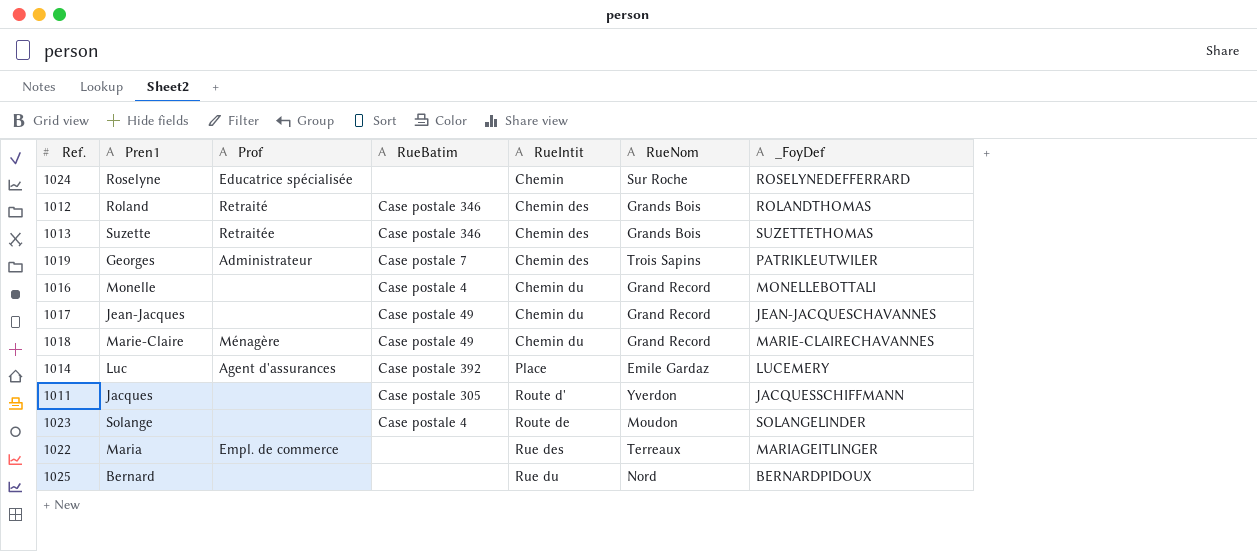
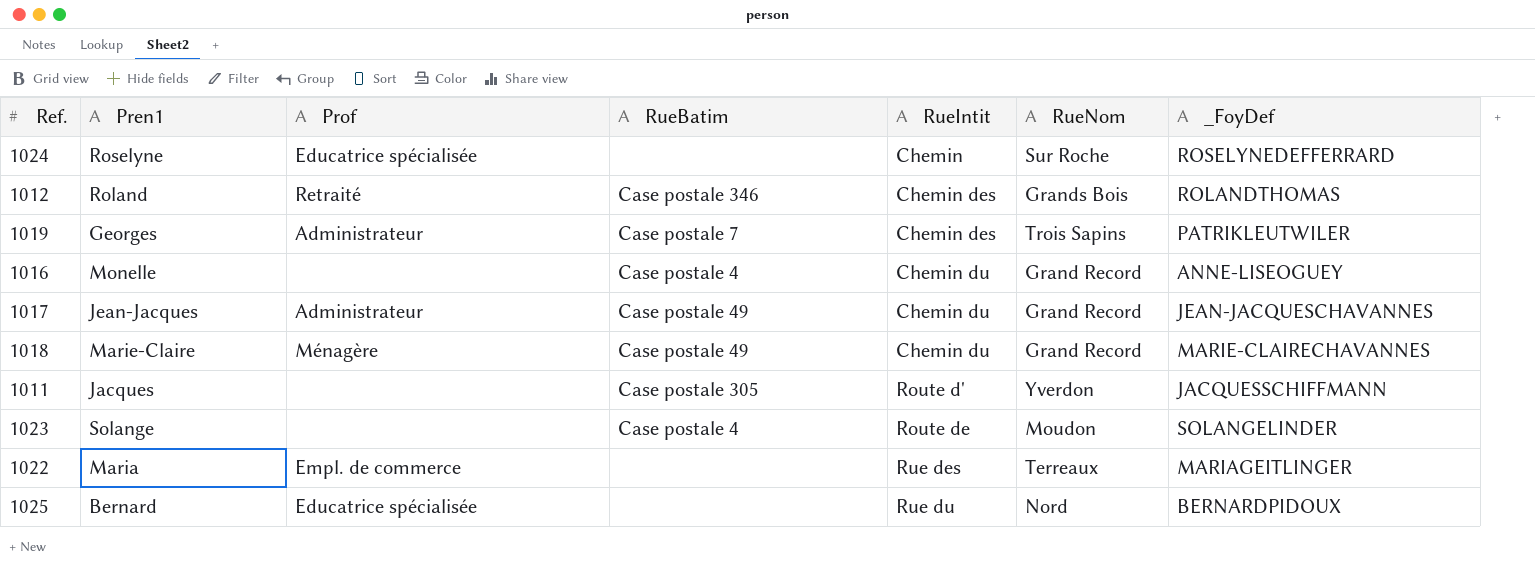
row 1013: Suzette | Retraitée | Case postale 346 | Chemin des | Grands Bois | SUZETTETHOMAS -> none
row 1014: Luc | Agent d'assurances | Case postale 392 | Place | Emile Gardaz | LUCEMERY -> none
1016 | _FoyDef: MONELLEBOTTALI -> ANNE-LISEOGUEY
1017 | Prof: none -> Administrateur
1025 | Prof: none -> Educatrice spécialisée

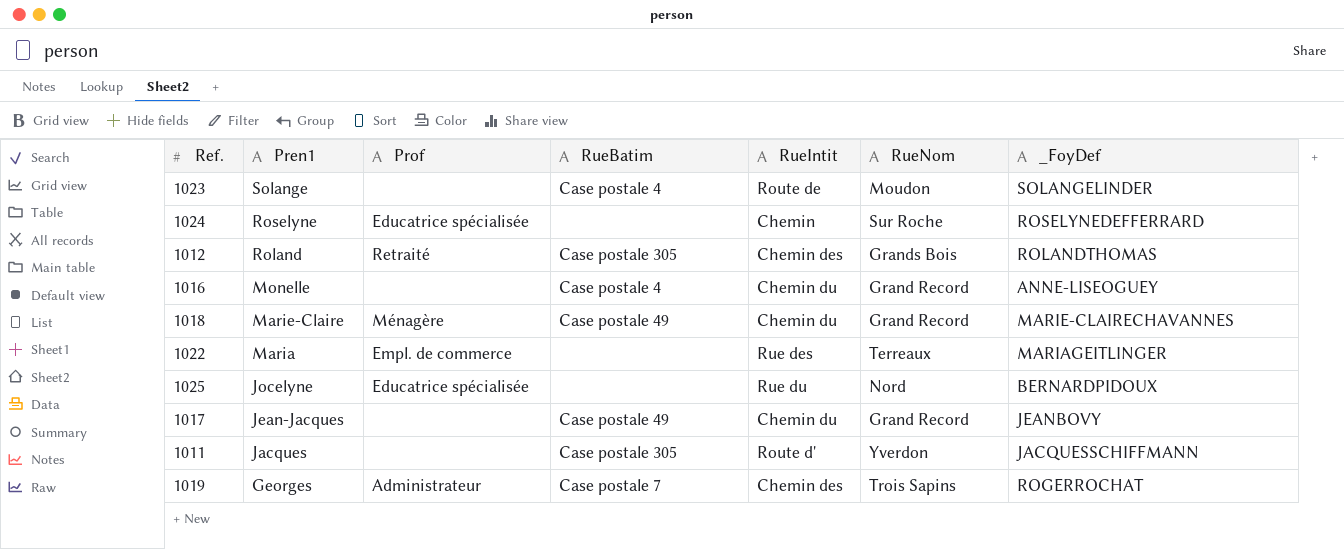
row order: RueIntit ascending -> Pren1 descending
1012 | RueBatim: Case postale 346 -> Case postale 305
1025 | Pren1: Bernard -> Jocelyne
1017 | Prof: Administrateur -> none
1017 | _FoyDef: JEAN-JACQUESCHAVANNES -> JEANBOVY
1019 | _FoyDef: PATRIKLEUTWILER -> ROGERROCHAT

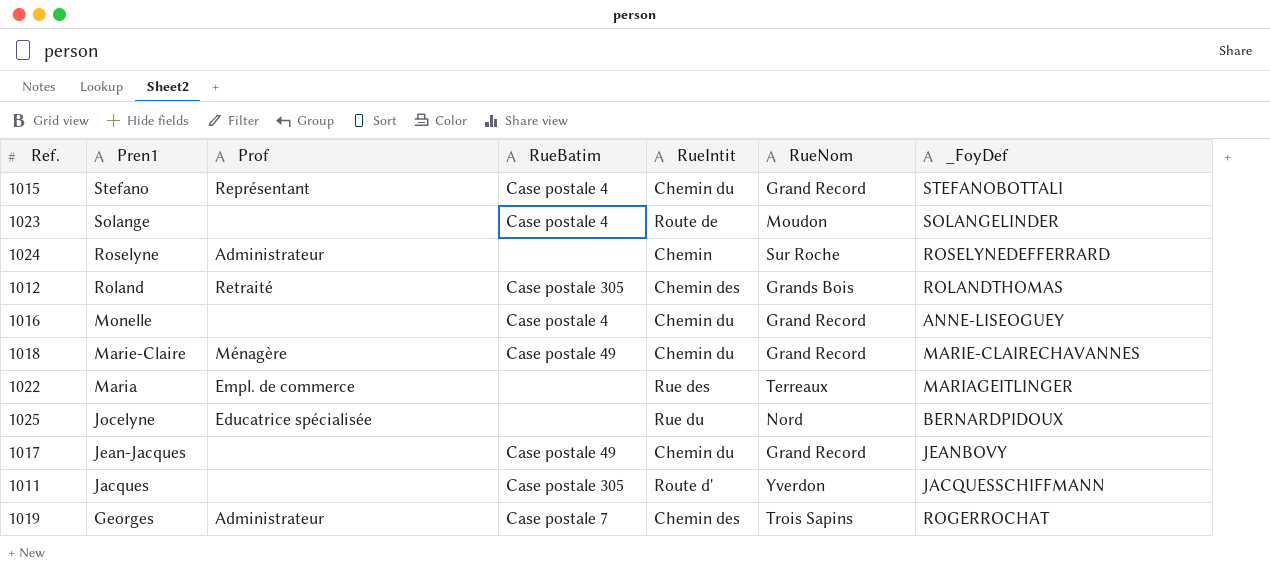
row 1015: none -> Stefano | Représentant | Case postale 4 | Chemin du | Grand Record | STEFANOBOTTALI
1024 | Prof: Educatrice spécialisée -> Administrateur

